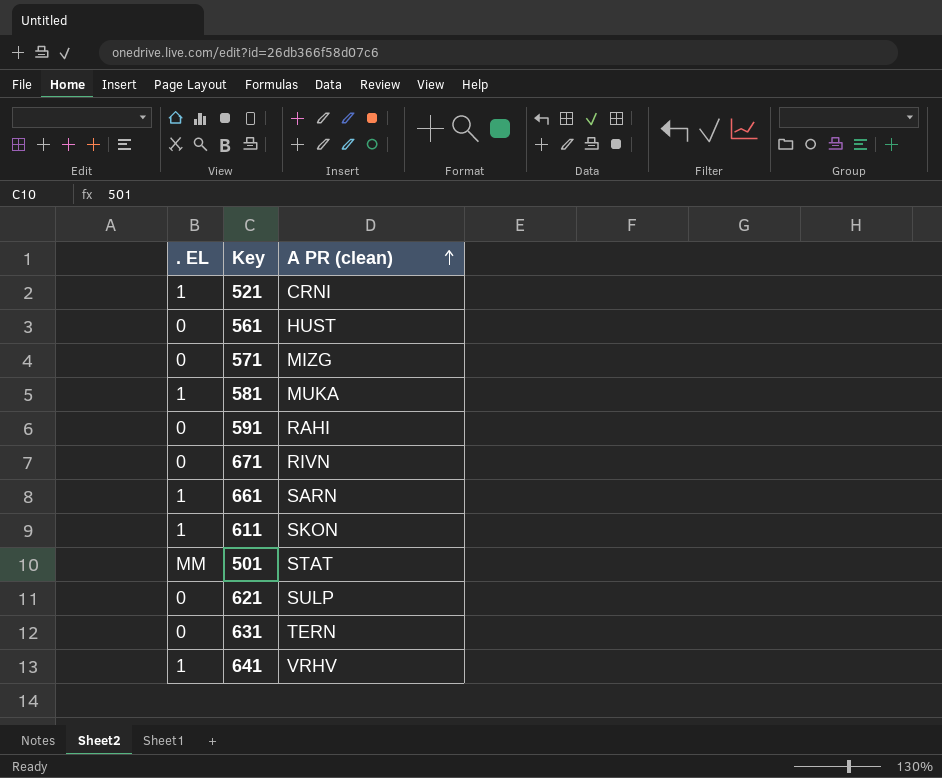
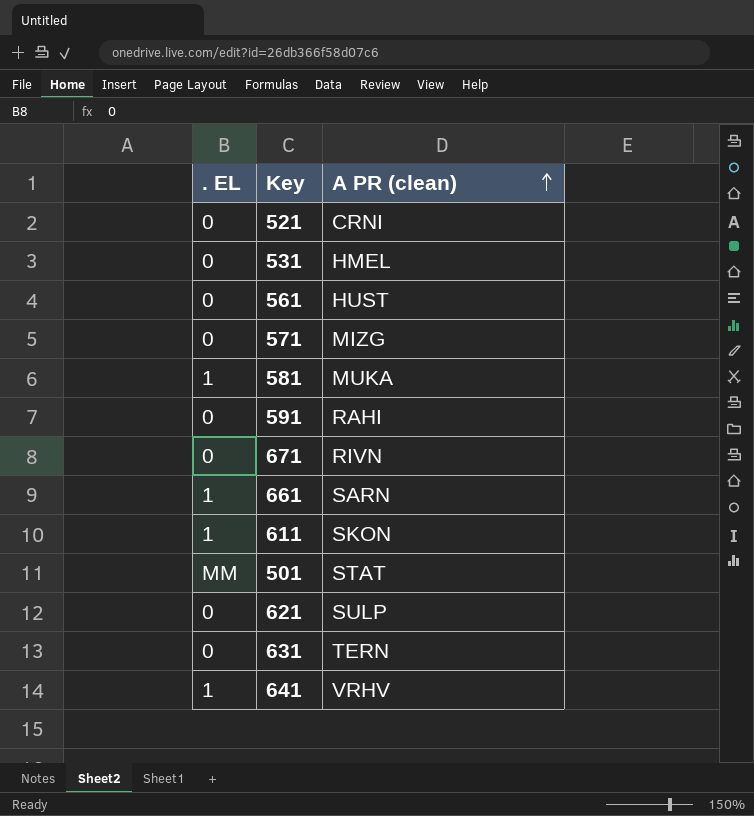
521 | . EL: 1 -> 0
row 531: none -> 0 | HMEL

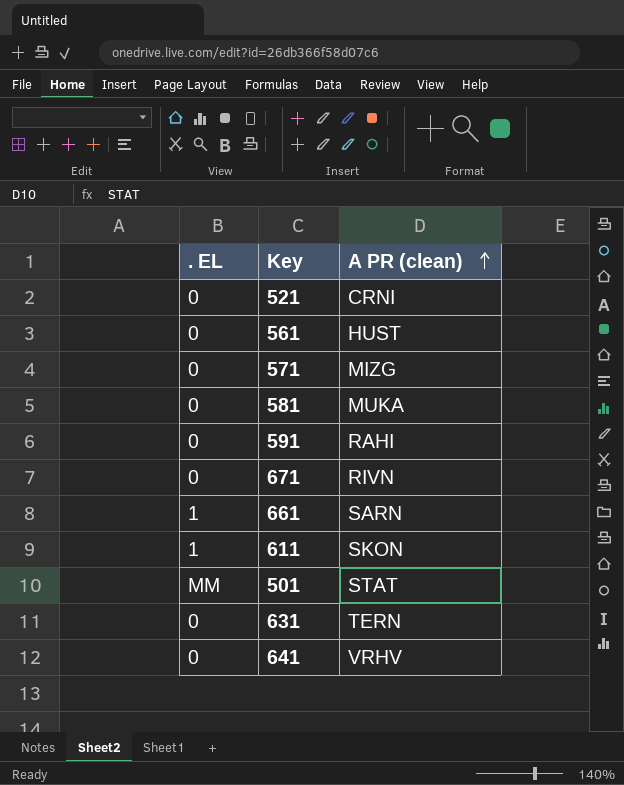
row 531: 0 | HMEL -> none
row 621: 0 | SULP -> none
581 | . EL: 1 -> 0
641 | . EL: 1 -> 0

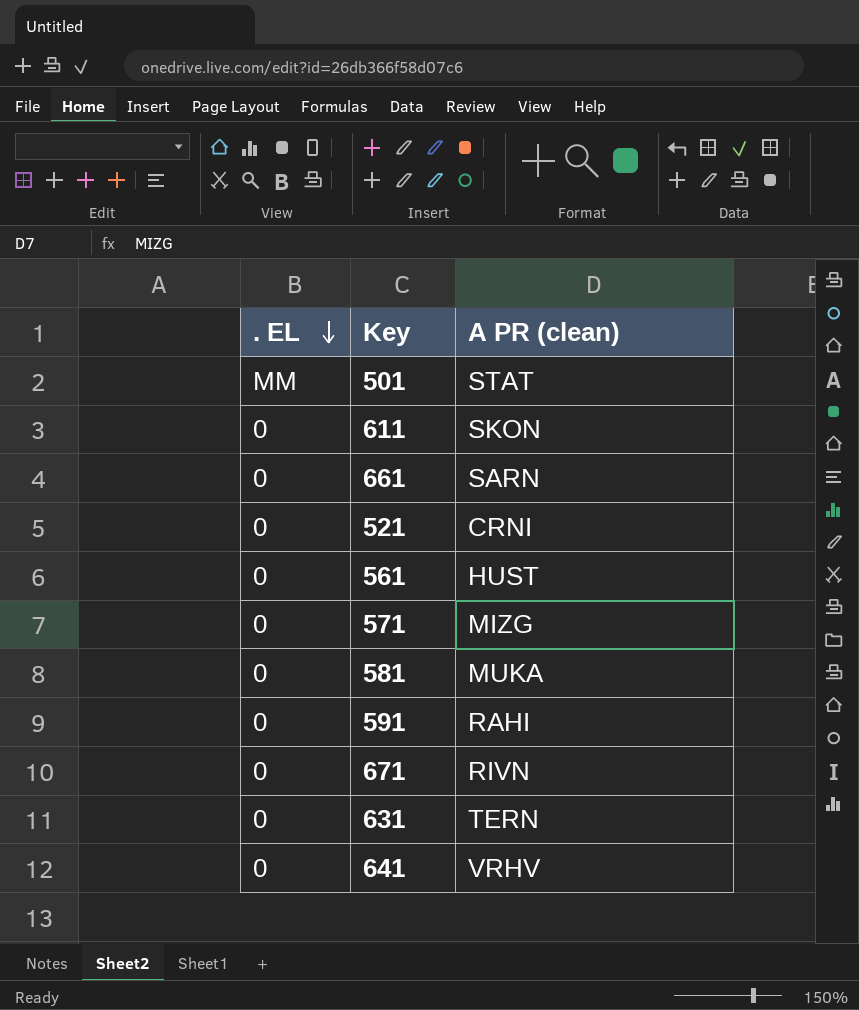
row order: A PR (clean) ascending -> . EL descending
611 | . EL: 1 -> 0
661 | . EL: 1 -> 0

